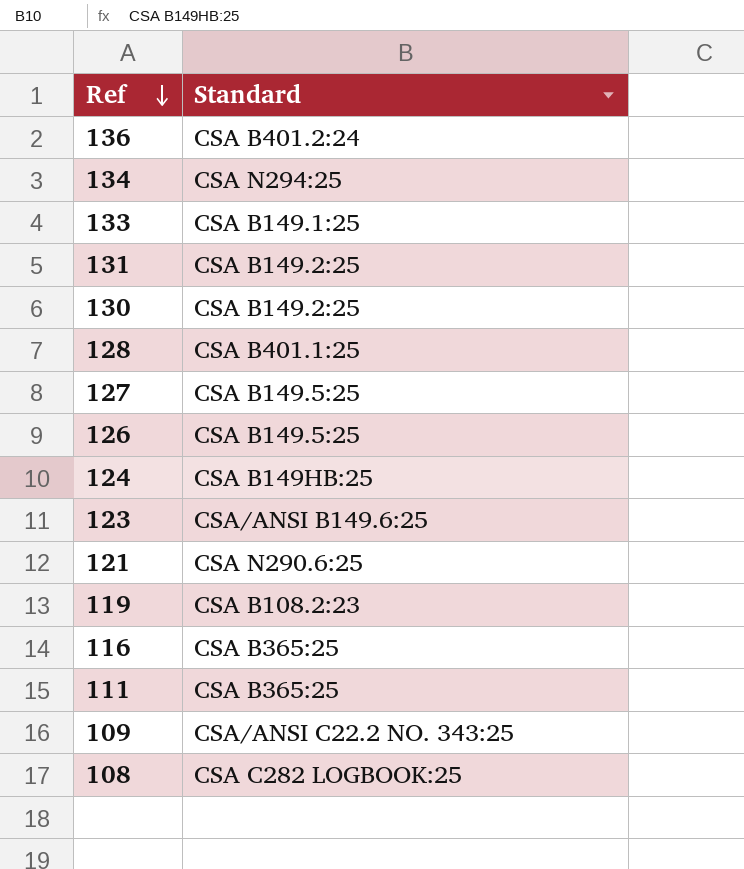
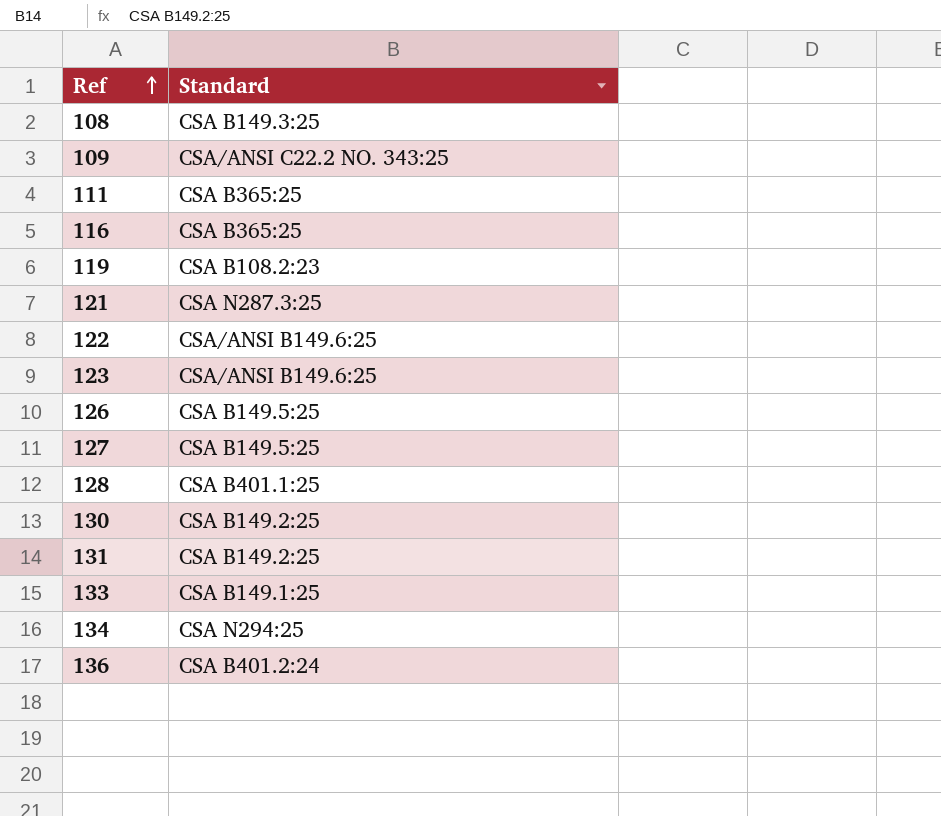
row order: Ref descending -> Ref ascending
row 124: CSA B149HB:25 -> none
108 | Standard: CSA C282 LOGBOOK:25 -> CSA B149.3:25
121 | Standard: CSA N290.6:25 -> CSA N287.3:25
row 122: none -> CSA/ANSI B149.6:25

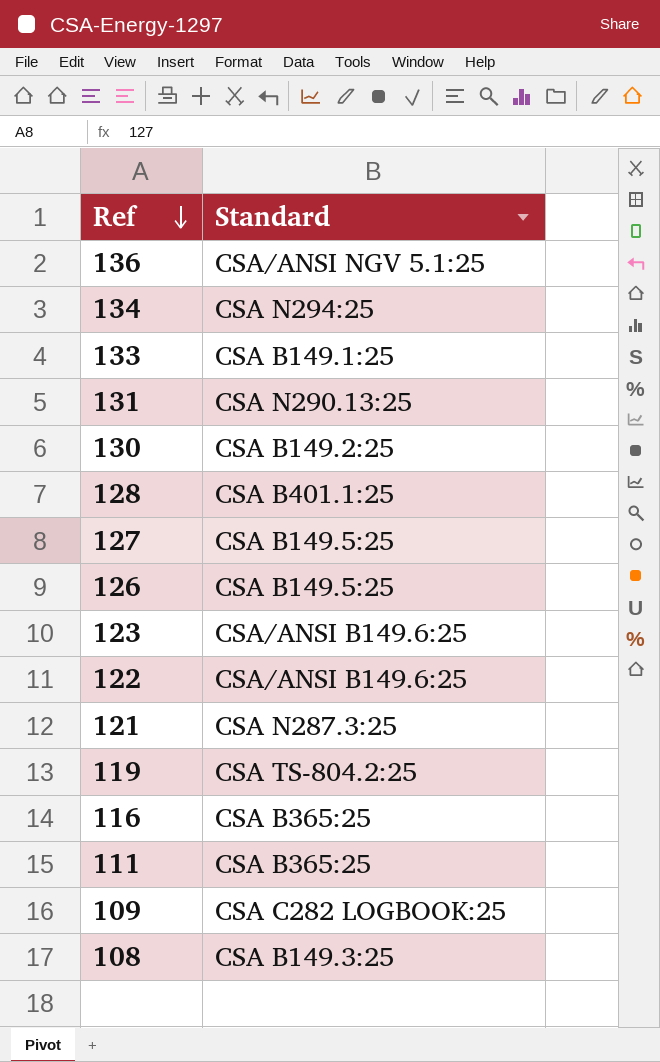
row order: Ref ascending -> Ref descending
136 | Standard: CSA B401.2:24 -> CSA/ANSI NGV 5.1:25
131 | Standard: CSA B149.2:25 -> CSA N290.13:25
119 | Standard: CSA B108.2:23 -> CSA TS-804.2:25
109 | Standard: CSA/ANSI C22.2 NO. 343:25 -> CSA C282 LOGBOOK:25

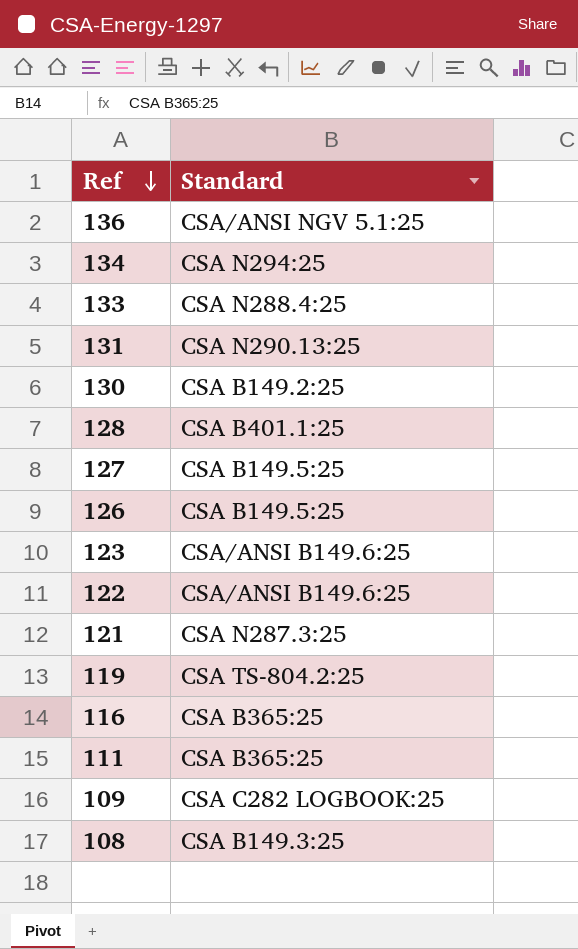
133 | Standard: CSA B149.1:25 -> CSA N288.4:25

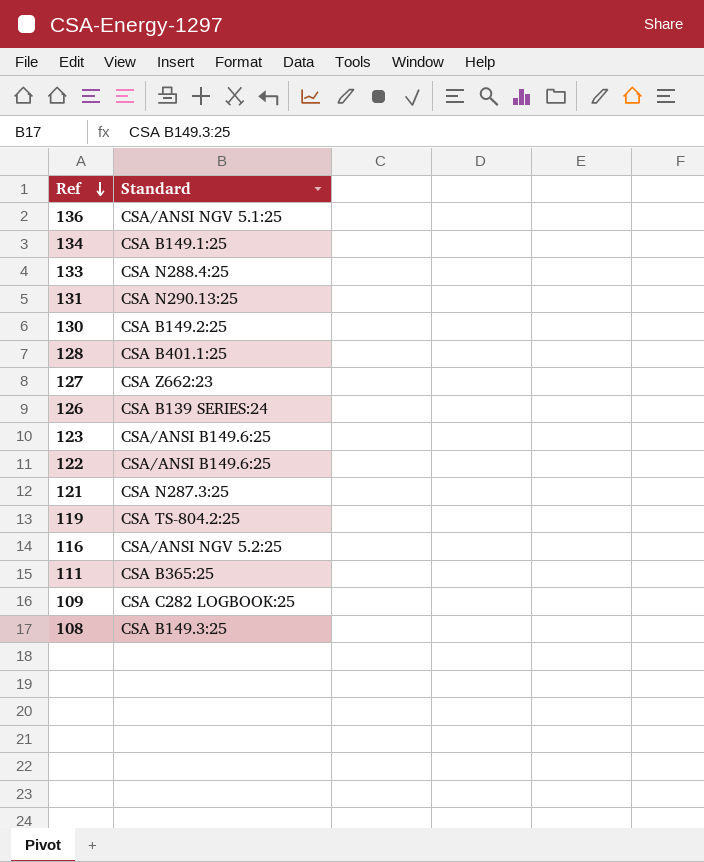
134 | Standard: CSA N294:25 -> CSA B149.1:25
127 | Standard: CSA B149.5:25 -> CSA Z662:23
126 | Standard: CSA B149.5:25 -> CSA B139 SERIES:24
116 | Standard: CSA B365:25 -> CSA/ANSI NGV 5.2:25

